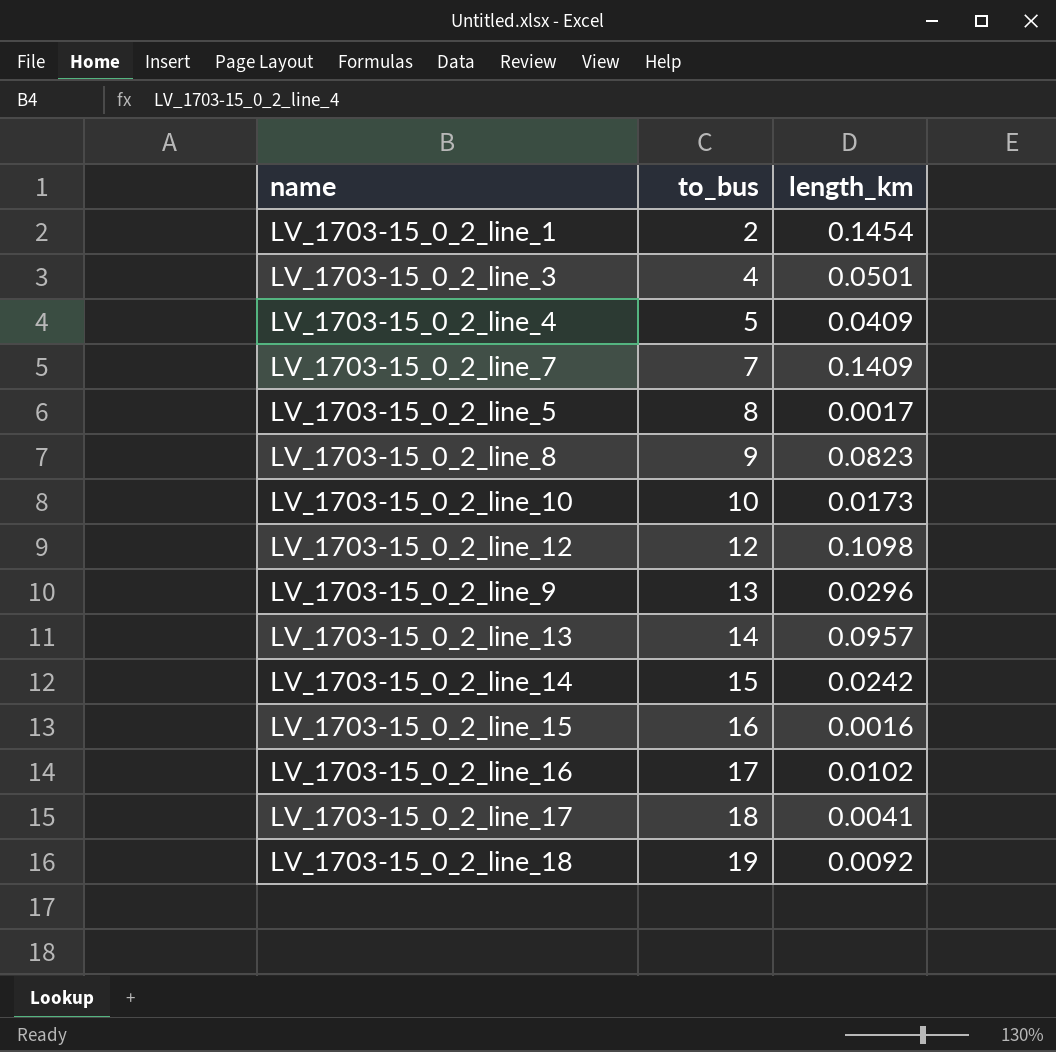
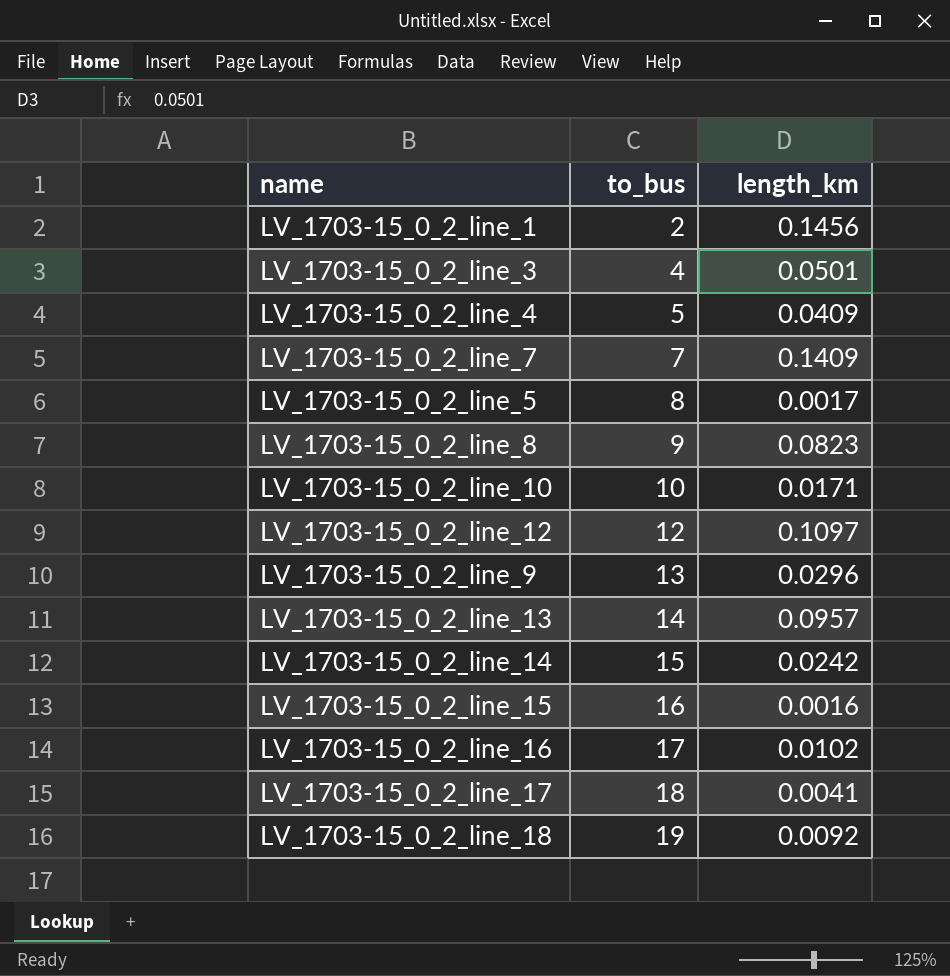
LV_1703-15_0_2_line_1 | length_km: 0.1454 -> 0.1456
LV_1703-15_0_2_line_10 | length_km: 0.0173 -> 0.0171
LV_1703-15_0_2_line_12 | length_km: 0.1098 -> 0.1097

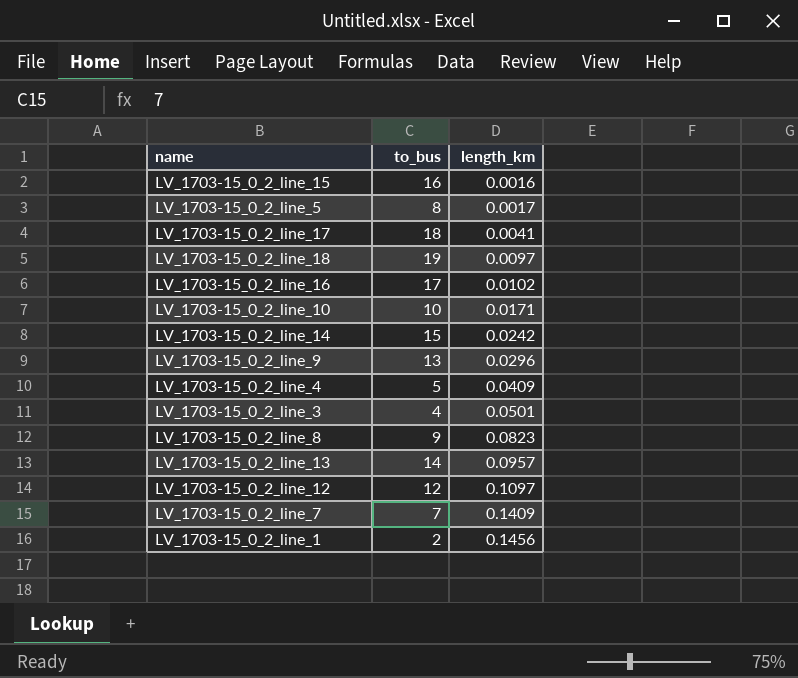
row order: to_bus ascending -> length_km ascending
LV_1703-15_0_2_line_18 | length_km: 0.0092 -> 0.0097

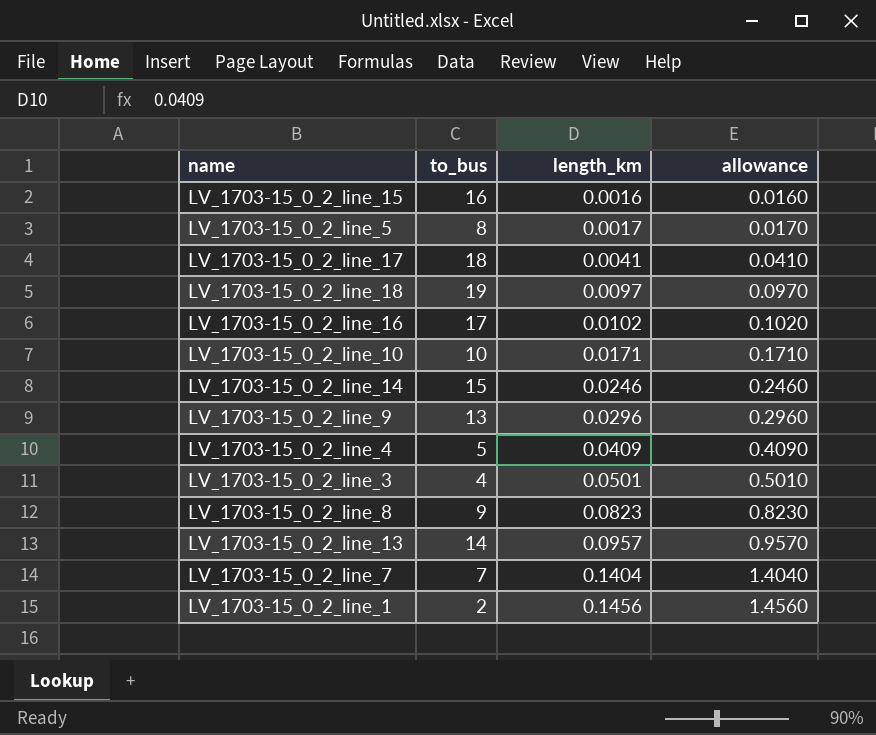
column allowance | formula: none -> [length_km] * 10
row LV_1703-15_0_2_line_12: 12 | 0.1097 -> none
LV_1703-15_0_2_line_14 | length_km: 0.0242 -> 0.0246
LV_1703-15_0_2_line_7 | length_km: 0.1409 -> 0.1404

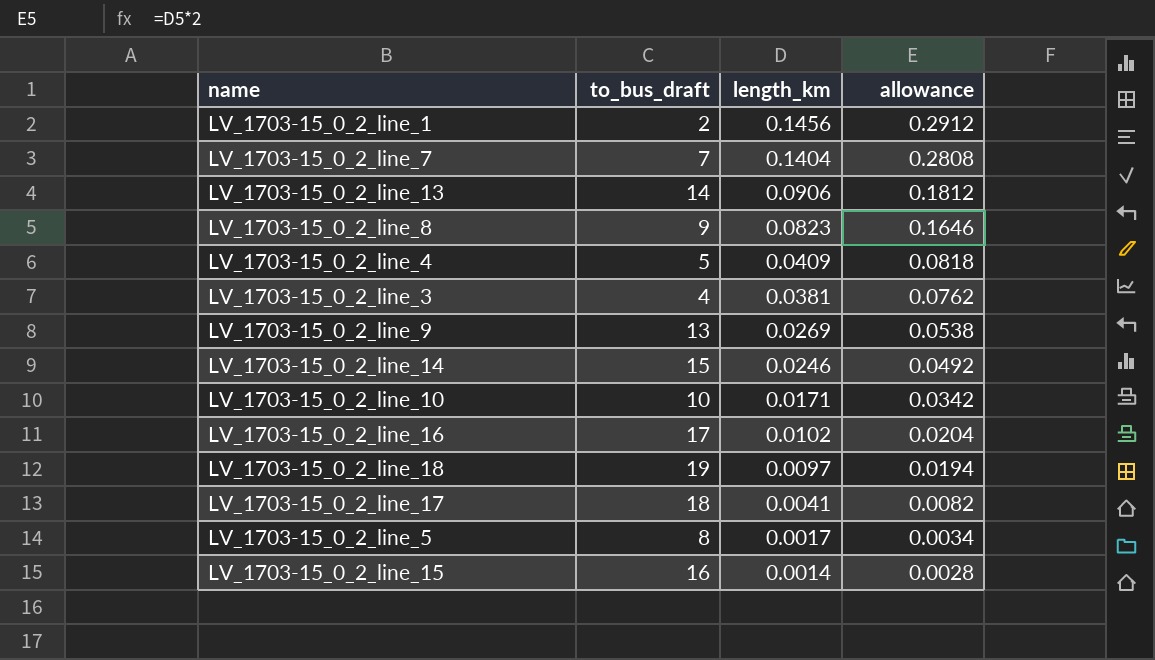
row order: length_km ascending -> length_km descending
column name: to_bus -> to_bus_draft
column allowance | formula: [length_km] * 10 -> [length_km] * 2
LV_1703-15_0_2_line_13 | length_km: 0.0957 -> 0.0906
LV_1703-15_0_2_line_3 | length_km: 0.0501 -> 0.0381
LV_1703-15_0_2_line_9 | length_km: 0.0296 -> 0.0269
LV_1703-15_0_2_line_15 | length_km: 0.0016 -> 0.0014

